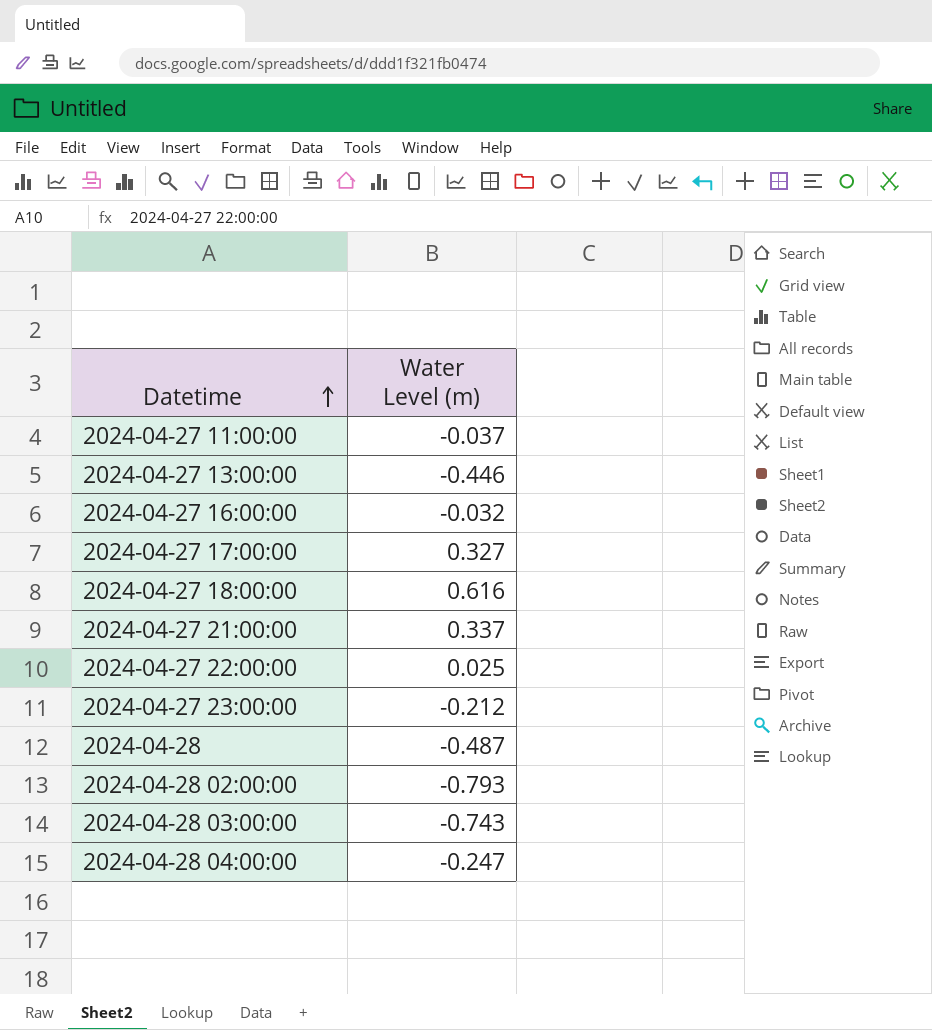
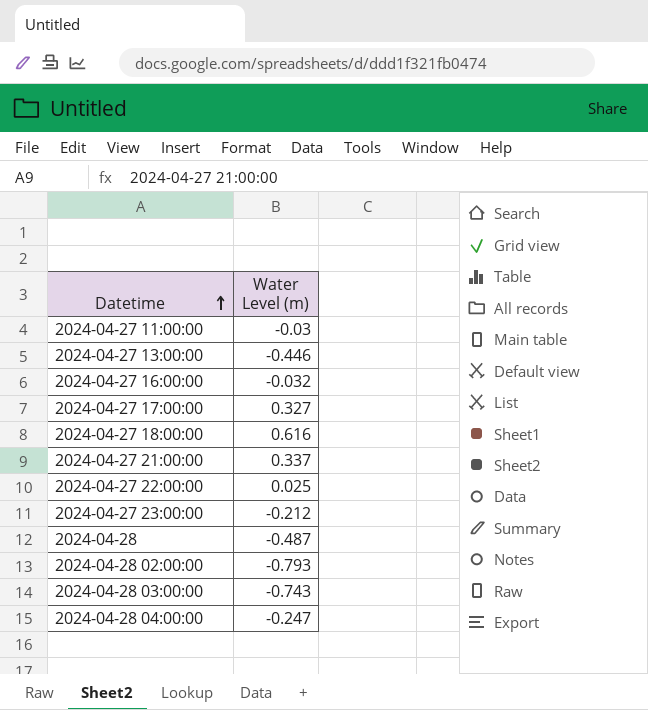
2024-04-27 11:00:00 | Water Level (m): -0.037 -> -0.03

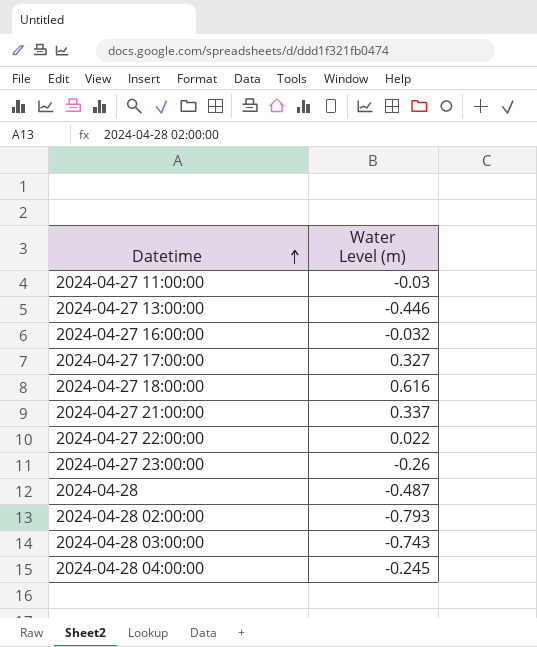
2024-04-27 22:00:00 | Water Level (m): 0.025 -> 0.022
2024-04-27 23:00:00 | Water Level (m): -0.212 -> -0.26
2024-04-28 04:00:00 | Water Level (m): -0.247 -> -0.245

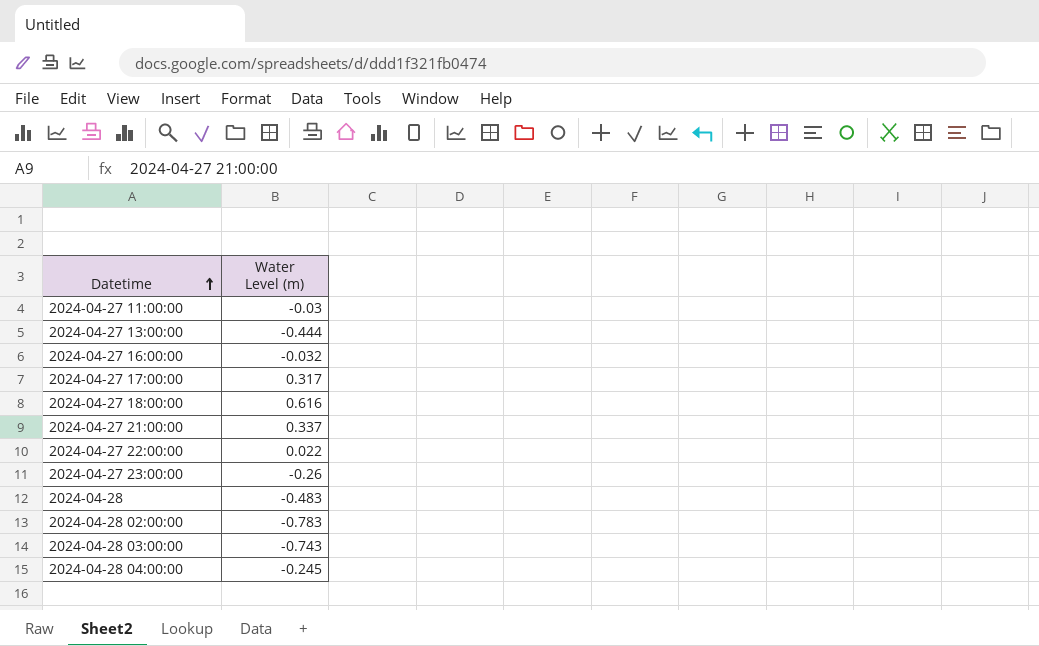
2024-04-27 13:00:00 | Water Level (m): -0.446 -> -0.444
2024-04-27 17:00:00 | Water Level (m): 0.327 -> 0.317
2024-04-28 | Water Level (m): -0.487 -> -0.483
2024-04-28 02:00:00 | Water Level (m): -0.793 -> -0.783

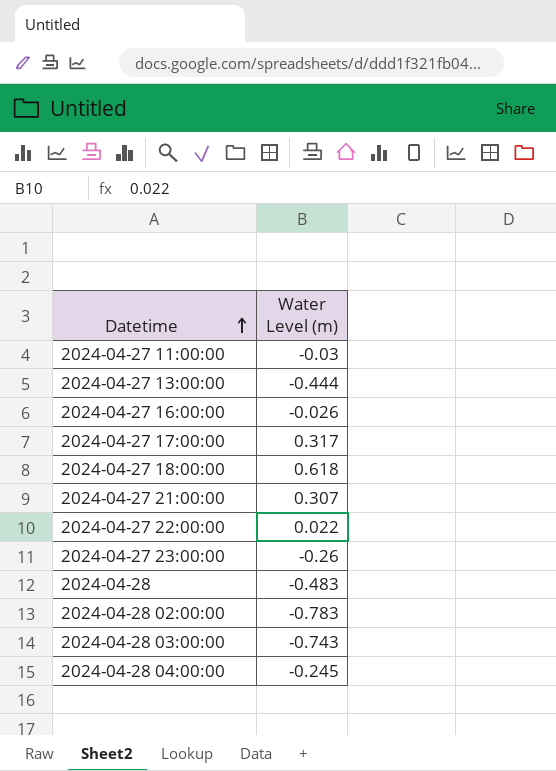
2024-04-27 16:00:00 | Water Level (m): -0.032 -> -0.026
2024-04-27 18:00:00 | Water Level (m): 0.616 -> 0.618
2024-04-27 21:00:00 | Water Level (m): 0.337 -> 0.307

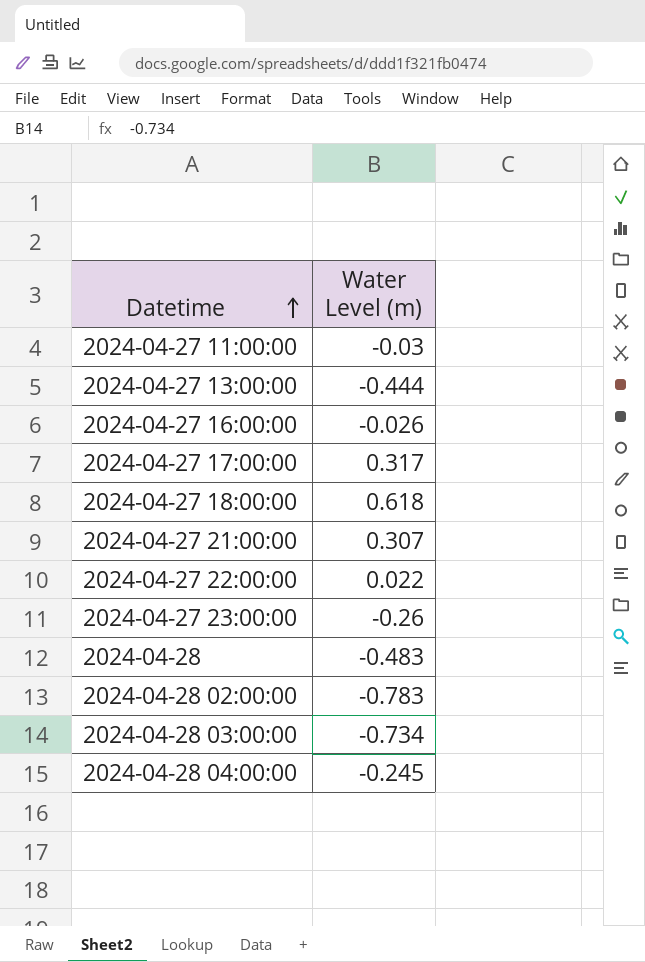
2024-04-28 03:00:00 | Water Level (m): -0.743 -> -0.734

